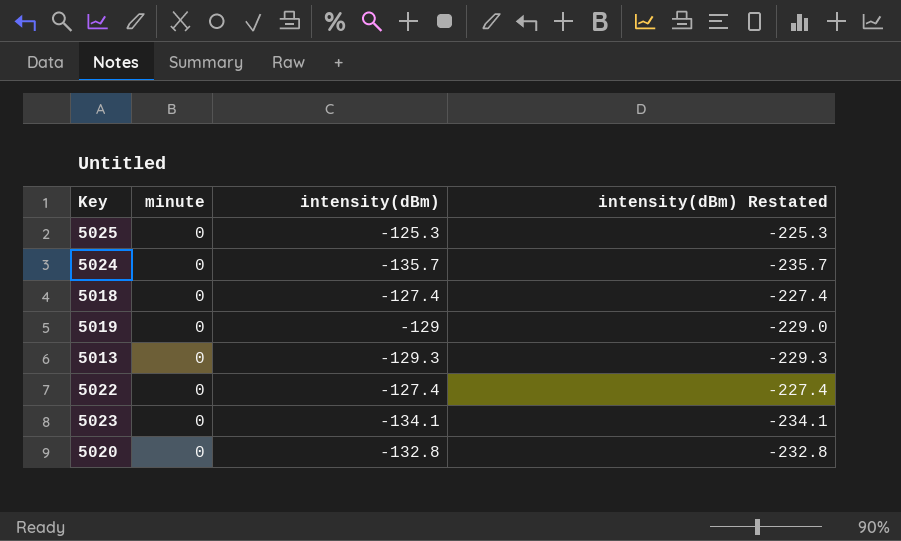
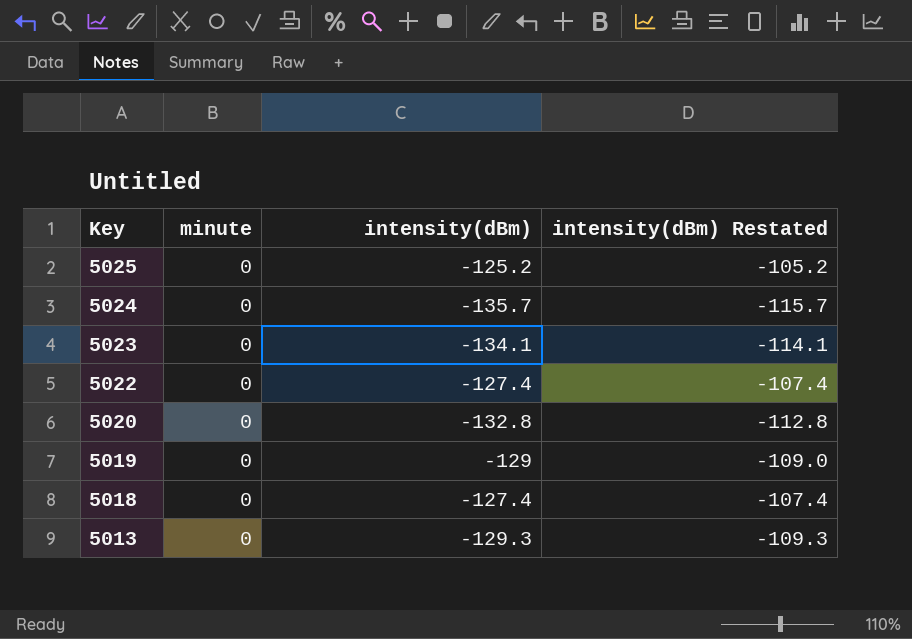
row order: none -> Key descending
column intensity(dBm) Restated | formula: [intensity(dBm)] - 100 -> [intensity(dBm)] + 20
5025 | intensity(dBm): -125.3 -> -125.2

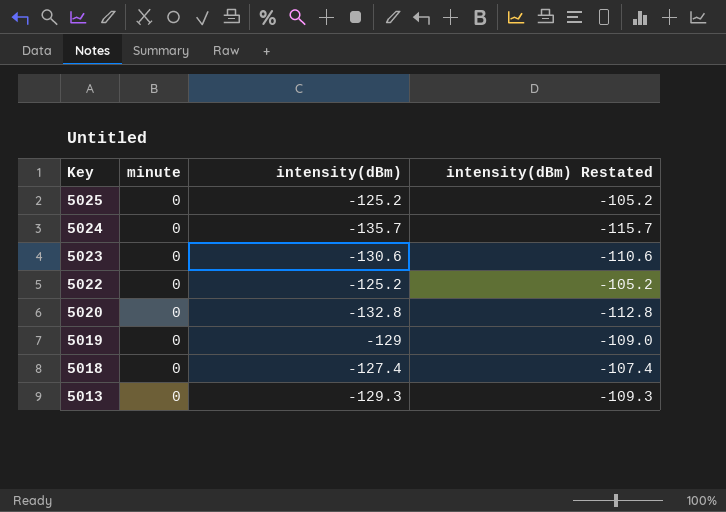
5023 | intensity(dBm): -134.1 -> -130.6
5023 | intensity(dBm) Restated: -114.1 -> -110.6
5022 | intensity(dBm): -127.4 -> -125.2
5022 | intensity(dBm) Restated: -107.4 -> -105.2

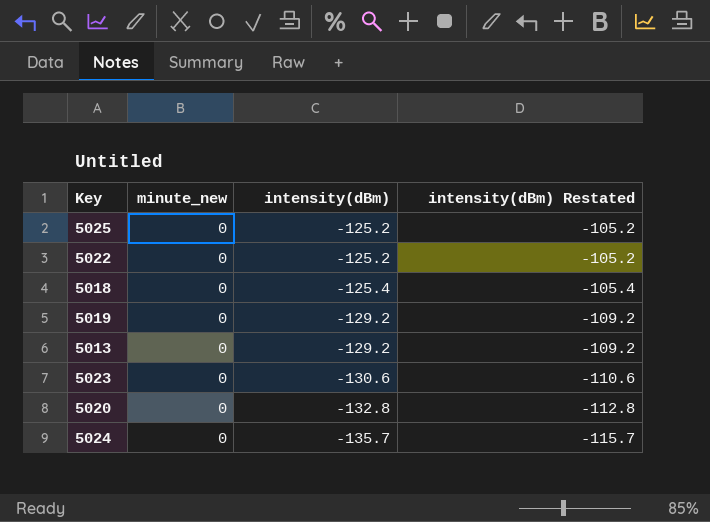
row order: Key descending -> intensity(dBm) descending
column name: minute -> minute_new
5018 | intensity(dBm): -127.4 -> -125.4
5018 | intensity(dBm) Restated: -107.4 -> -105.4
5019 | intensity(dBm): -129 -> -129.2
5019 | intensity(dBm) Restated: -109.0 -> -109.2
5013 | intensity(dBm): -129.3 -> -129.2
5013 | intensity(dBm) Restated: -109.3 -> -109.2

